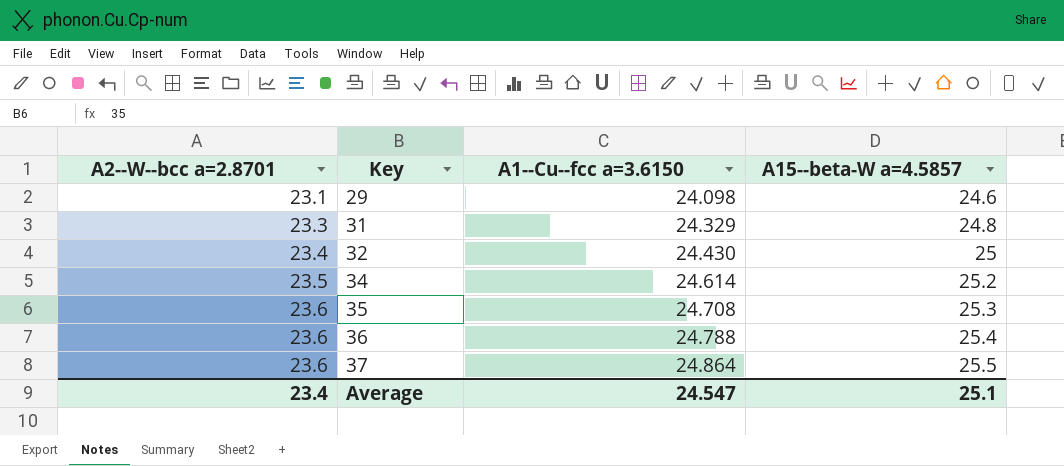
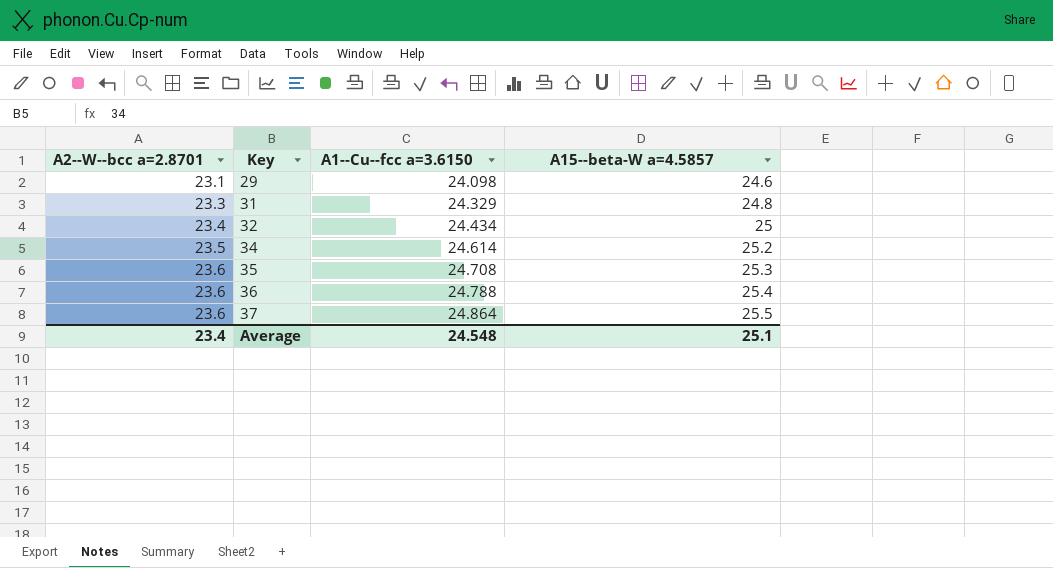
32 | A1--Cu--fcc a=3.6150: 24.430 -> 24.434
Average | A1--Cu--fcc a=3.6150: 24.547 -> 24.548

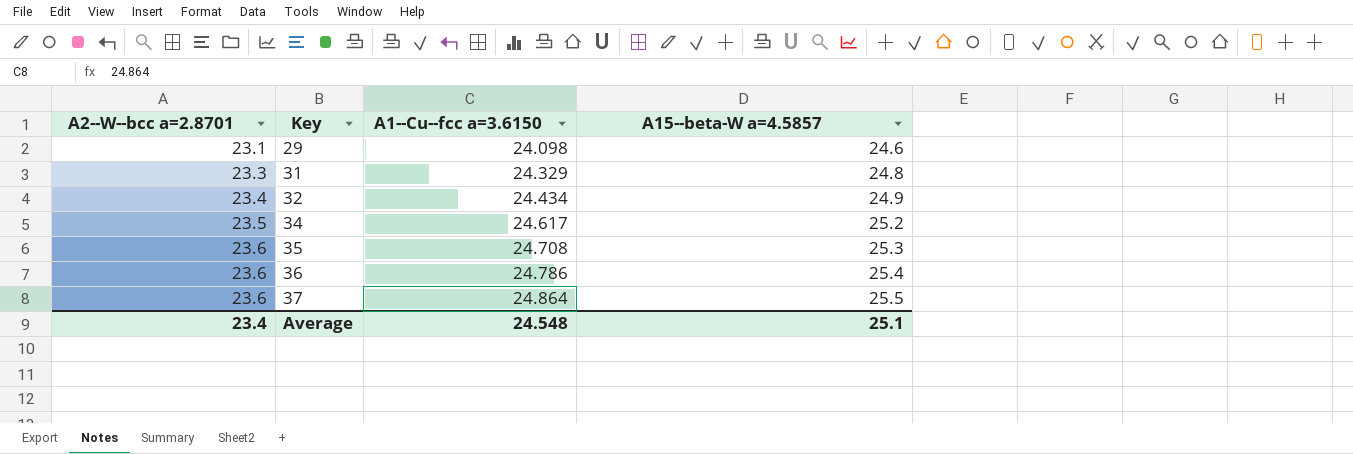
32 | A15--beta-W a=4.5857: 25 -> 24.9
34 | A1--Cu--fcc a=3.6150: 24.614 -> 24.617
36 | A1--Cu--fcc a=3.6150: 24.788 -> 24.786

